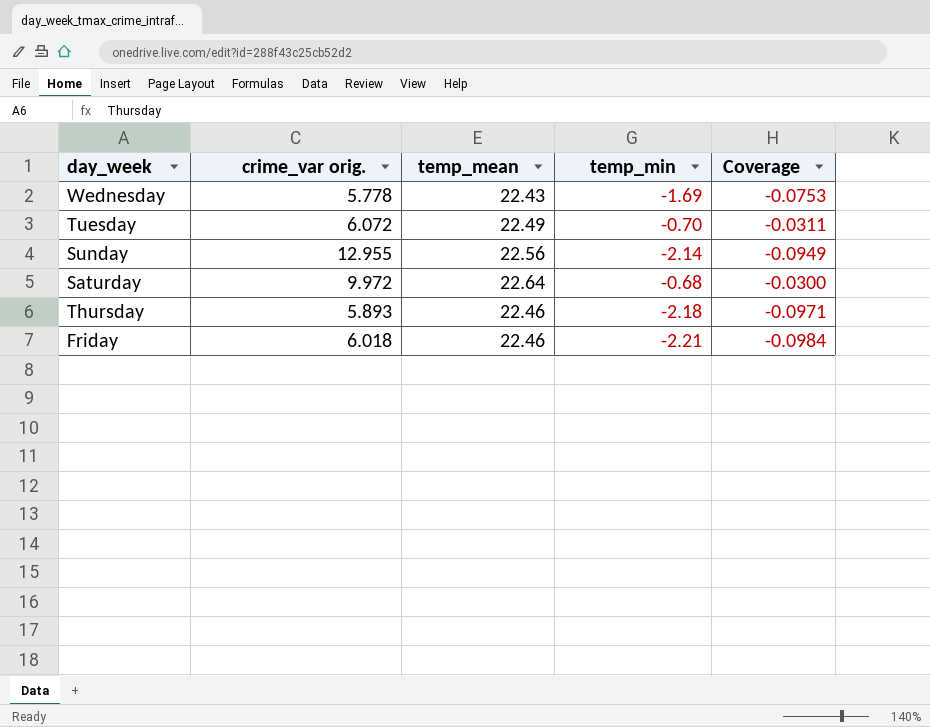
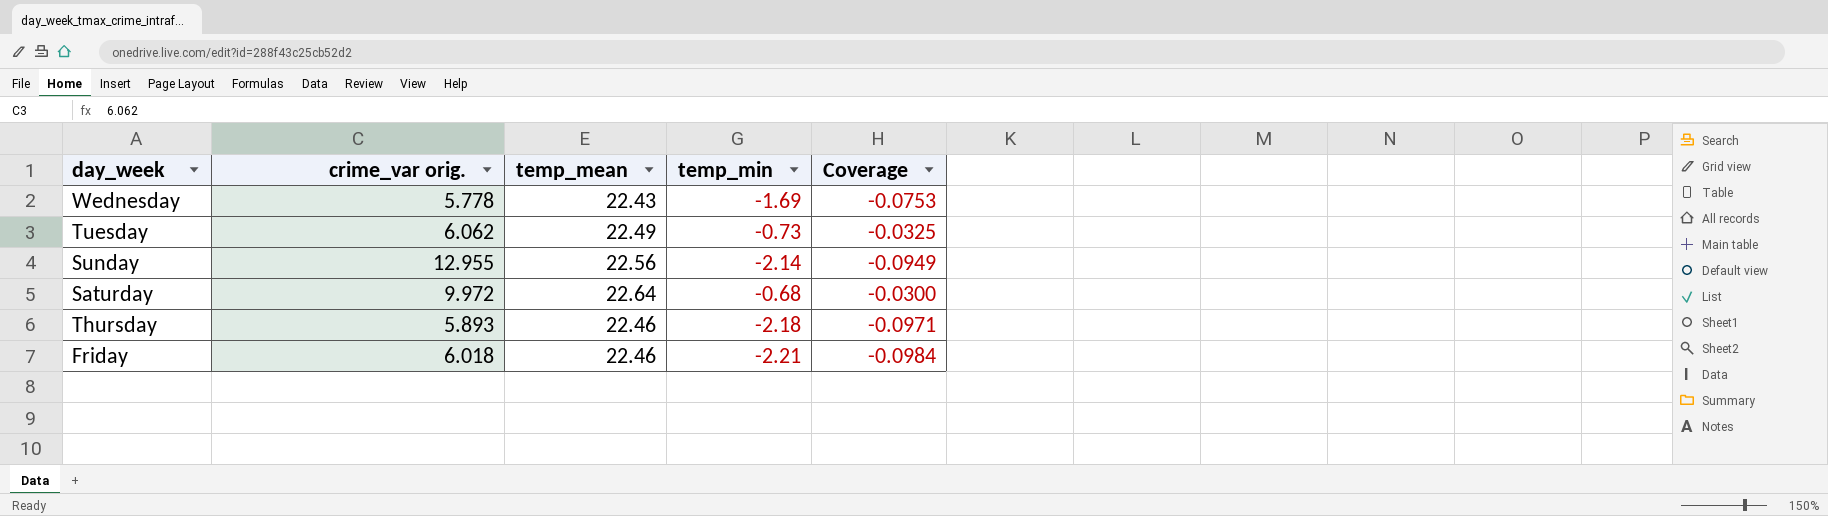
Tuesday | crime_var orig.: 6.072 -> 6.062
Tuesday | temp_min: -0.70 -> -0.73
Tuesday | Coverage: -0.0311 -> -0.0325

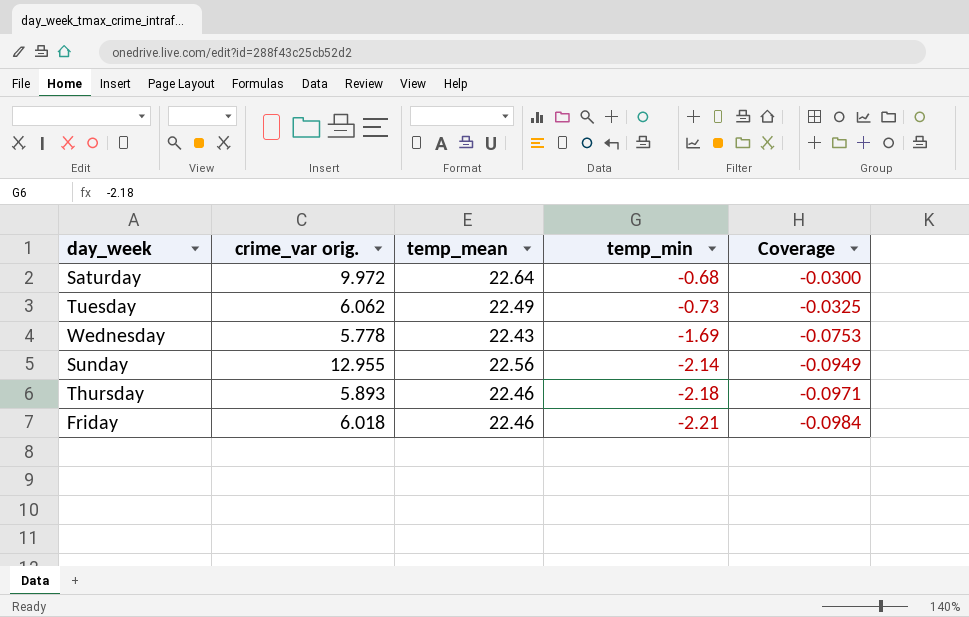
row order: none -> temp_min descending

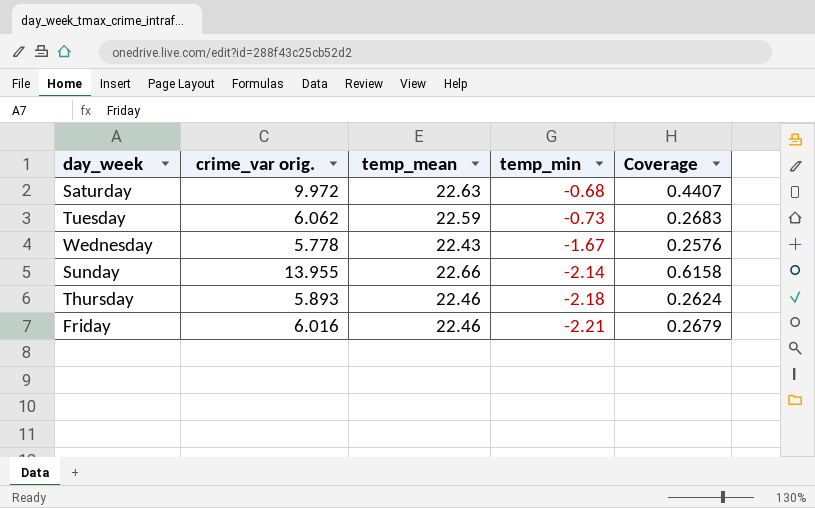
column Coverage | formula: [temp_min] / [temp_mean] -> [crime_var orig.] / [temp_mean]
Saturday | temp_mean: 22.64 -> 22.63
Tuesday | temp_mean: 22.49 -> 22.59
Wednesday | temp_min: -1.69 -> -1.67
Sunday | crime_var orig.: 12.955 -> 13.955
Sunday | temp_mean: 22.56 -> 22.66
Friday | crime_var orig.: 6.018 -> 6.016

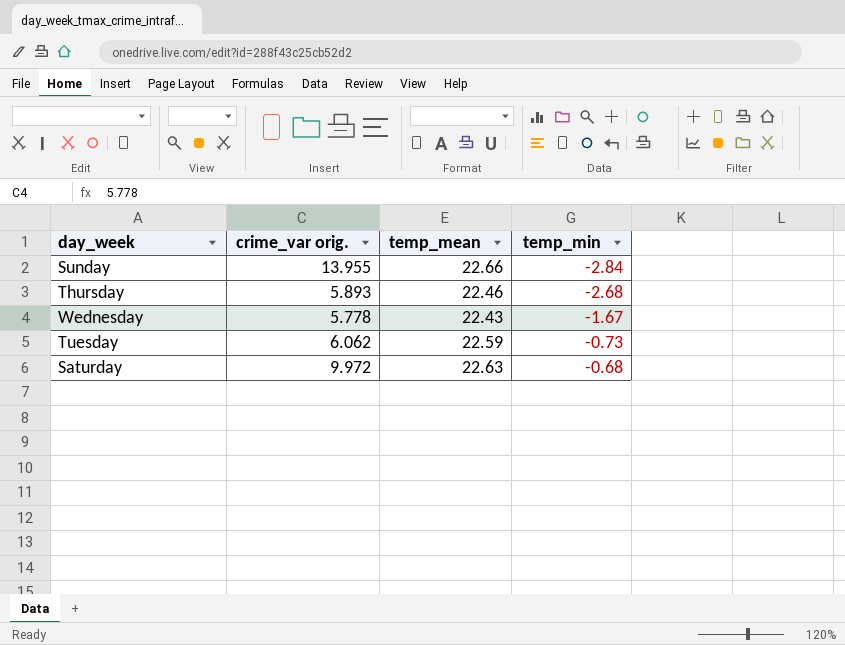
row order: temp_min descending -> temp_min ascending
column Coverage | formula: [crime_var orig.] / [temp_mean] -> none
row Friday: 6.016 | 22.46 | -2.21 | 0.2679 -> none
Sunday | temp_min: -2.14 -> -2.84
Thursday | temp_min: -2.18 -> -2.68

